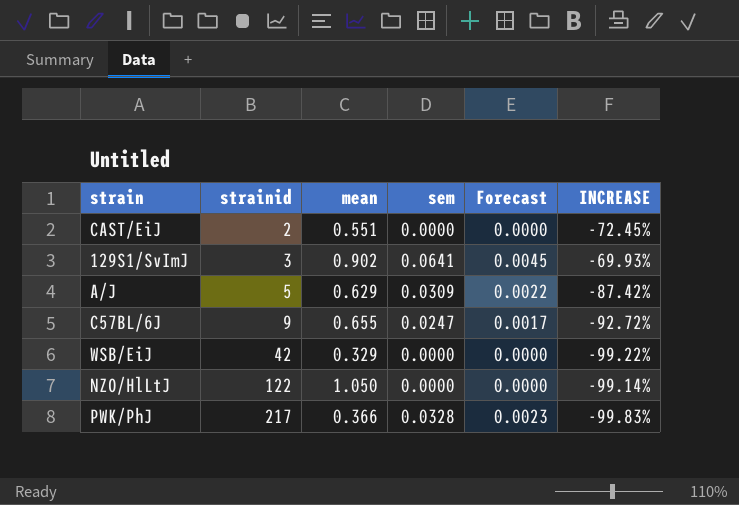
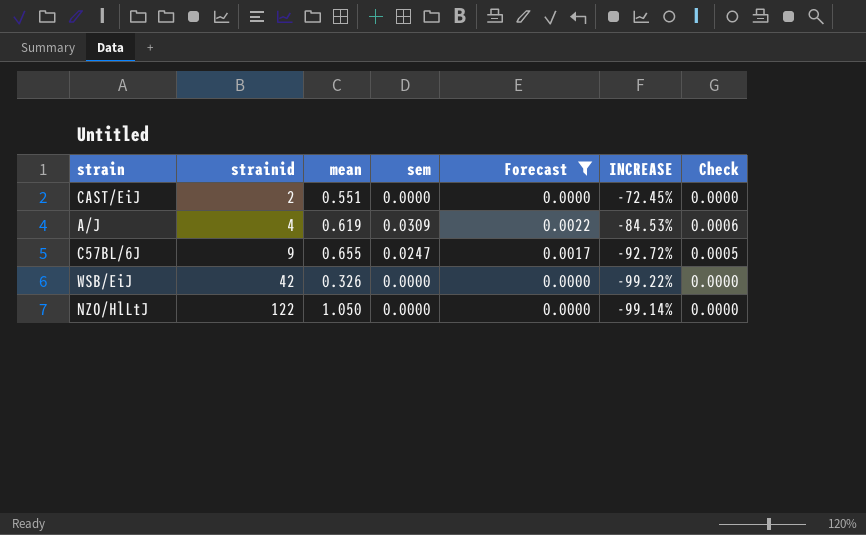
filter: none -> Forecast <= 0.0022
column Check | formula: none -> [sem] * 0.02
A/J | strainid: 5 -> 4
A/J | mean: 0.629 -> 0.619
A/J | INCREASE: -87.42% -> -84.53%
WSB/EiJ | mean: 0.329 -> 0.326

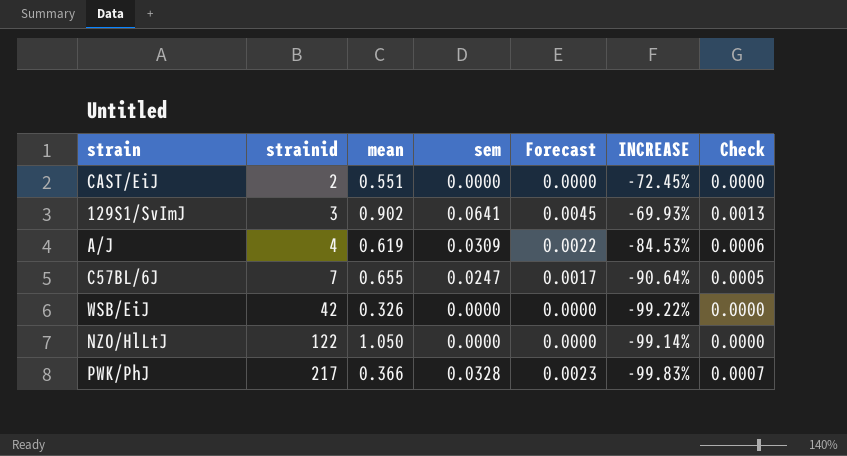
filter: Forecast <= 0.0022 -> none
C57BL/6J | strainid: 9 -> 7
C57BL/6J | INCREASE: -92.72% -> -90.64%

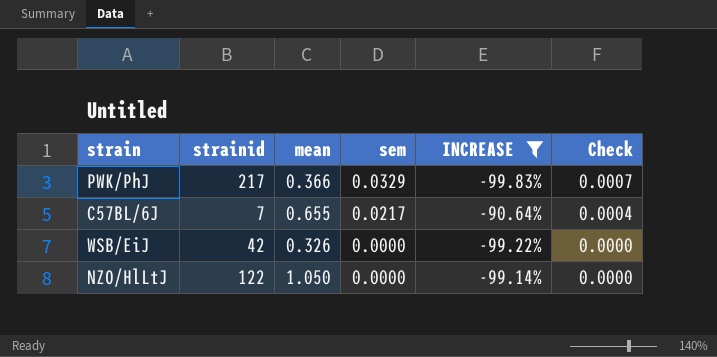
filter: none -> INCREASE <= -90.64%
row order: strainid ascending -> sem descending
column Forecast | formula: [sem] * 0.07 -> none
PWK/PhJ | sem: 0.0328 -> 0.0329
C57BL/6J | sem: 0.0247 -> 0.0217
C57BL/6J | Check: 0.0005 -> 0.0004

